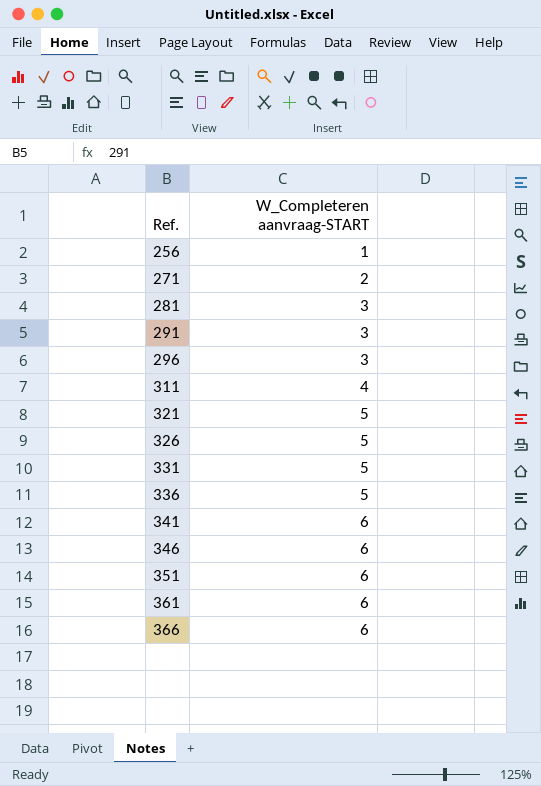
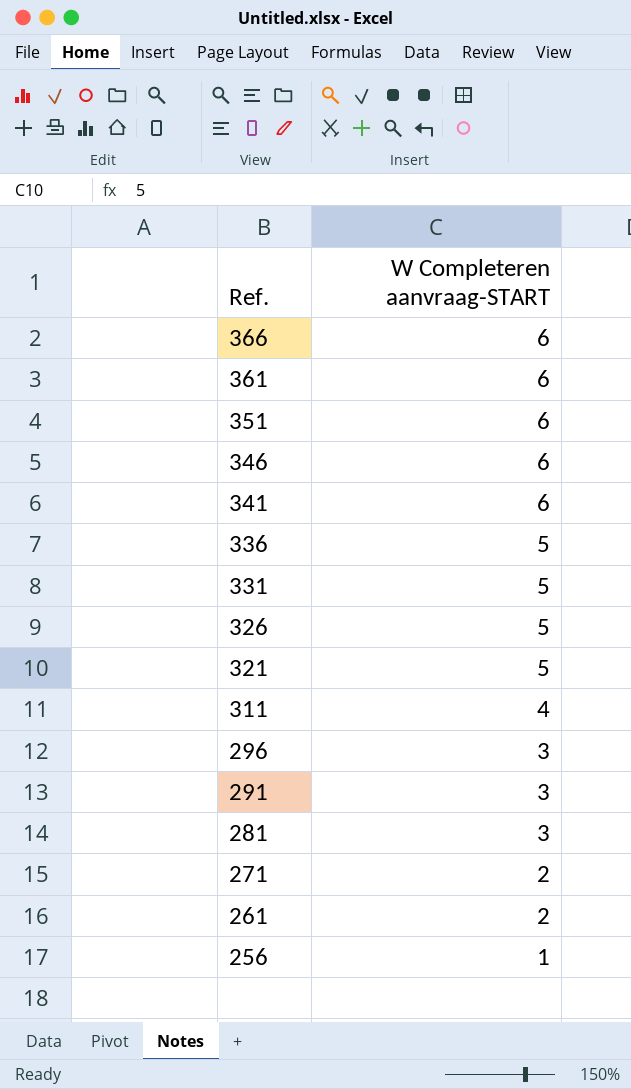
row order: Ref. ascending -> Ref. descending
column name: W_Completeren aanvraag-START -> W Completeren aanvraag-START
row 261: none -> 2

